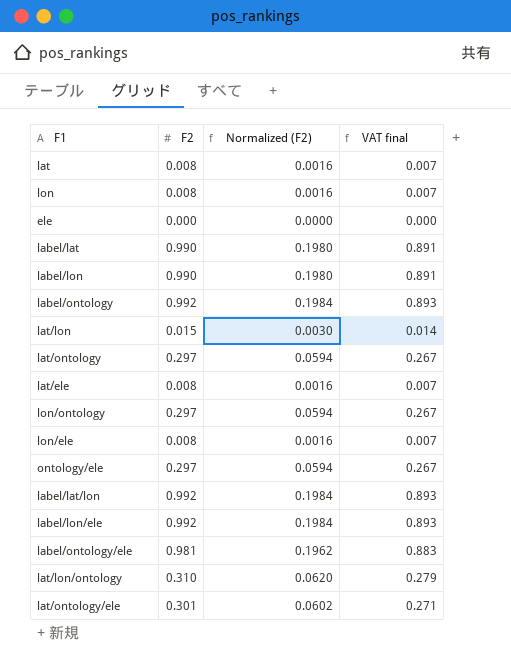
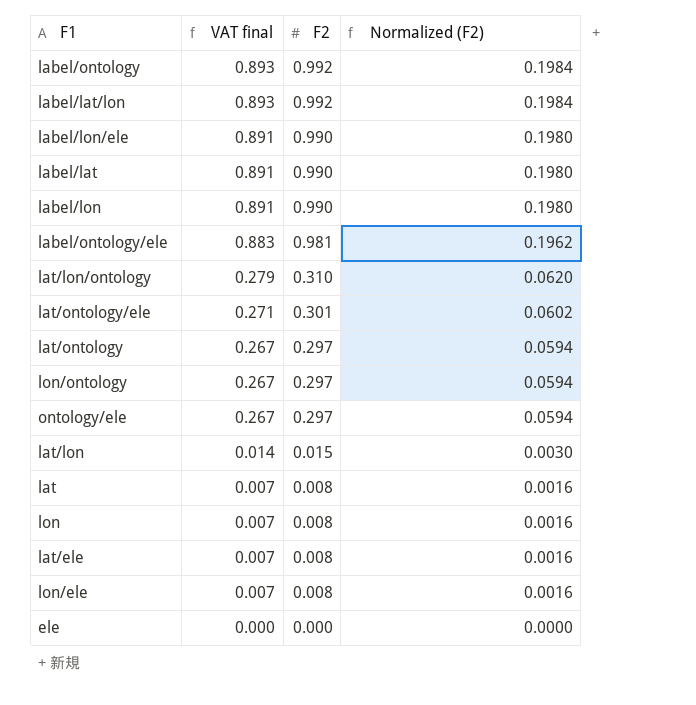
row order: none -> VAT final descending
column VAT final | position: 4 -> 2
label/lon/ele | VAT final: 0.893 -> 0.891
label/lon/ele | F2: 0.992 -> 0.990
label/lon/ele | Normalized (F2): 0.1984 -> 0.1980

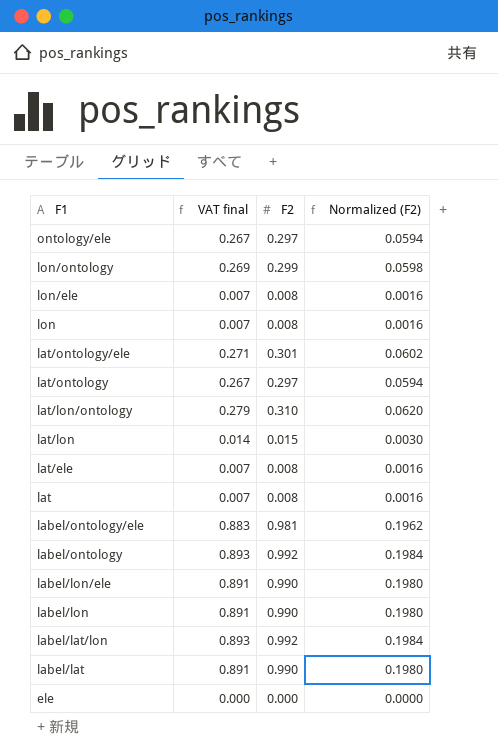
row order: VAT final descending -> F1 descending
lon/ontology | VAT final: 0.267 -> 0.269
lon/ontology | F2: 0.297 -> 0.299
lon/ontology | Normalized (F2): 0.0594 -> 0.0598

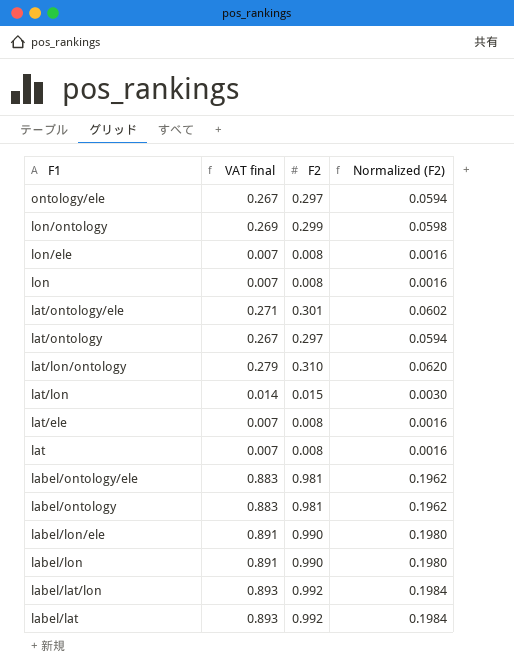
row ele: 0.000 | 0.000 | 0.0000 -> none
label/ontology | VAT final: 0.893 -> 0.883
label/ontology | F2: 0.992 -> 0.981
label/ontology | Normalized (F2): 0.1984 -> 0.1962
label/lat | VAT final: 0.891 -> 0.893
label/lat | F2: 0.990 -> 0.992
label/lat | Normalized (F2): 0.1980 -> 0.1984

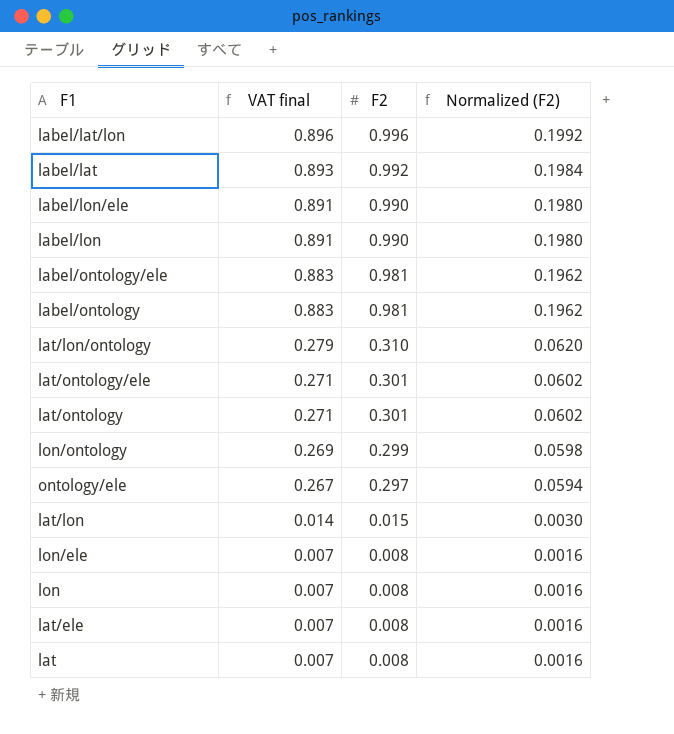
row order: F1 descending -> VAT final descending
label/lat/lon | VAT final: 0.893 -> 0.896
label/lat/lon | F2: 0.992 -> 0.996
label/lat/lon | Normalized (F2): 0.1984 -> 0.1992
lat/ontology | VAT final: 0.267 -> 0.271
lat/ontology | F2: 0.297 -> 0.301
lat/ontology | Normalized (F2): 0.0594 -> 0.0602

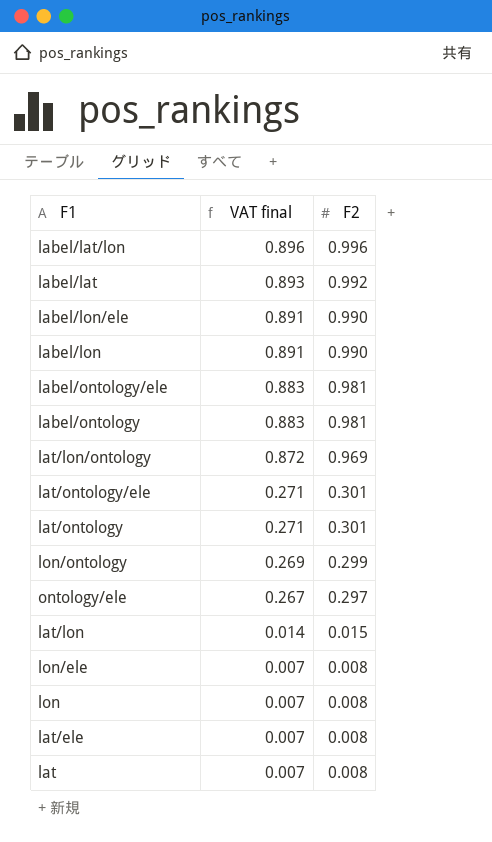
column Normalized (F2) | formula: [F2] * 0.2 -> none
lat/lon/ontology | VAT final: 0.279 -> 0.872
lat/lon/ontology | F2: 0.310 -> 0.969

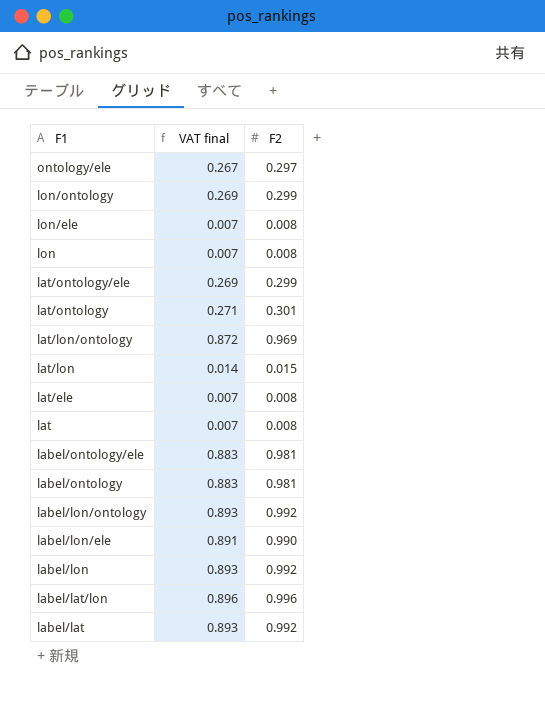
row order: VAT final descending -> F1 descending
lat/ontology/ele | VAT final: 0.271 -> 0.269
lat/ontology/ele | F2: 0.301 -> 0.299
row label/lon/ontology: none -> 0.893 | 0.992
label/lon | VAT final: 0.891 -> 0.893
label/lon | F2: 0.990 -> 0.992

